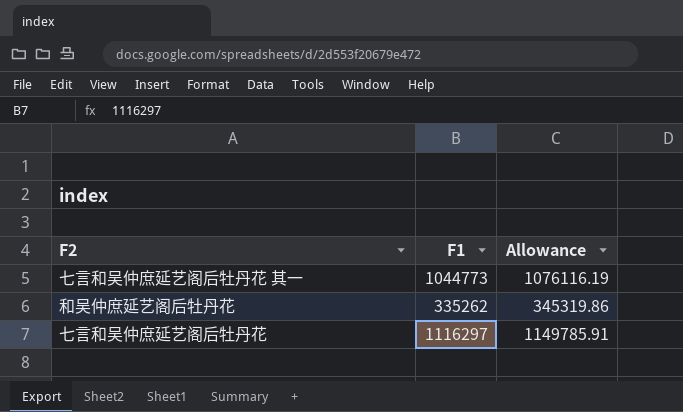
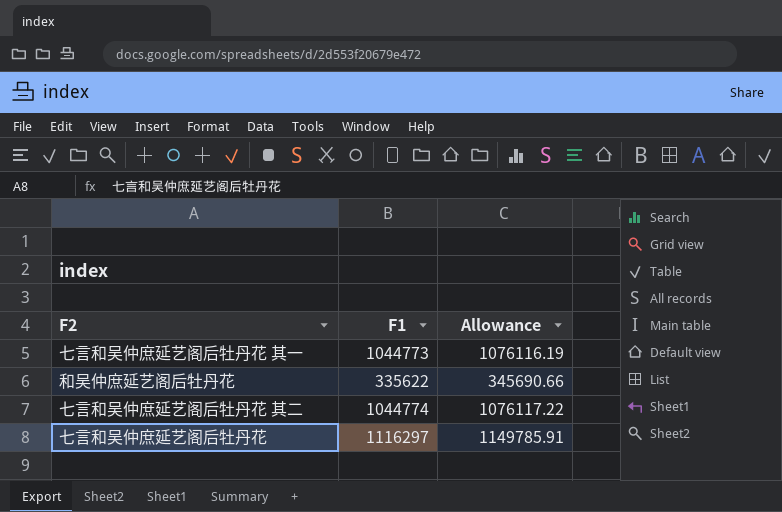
和吴仲庶延艺阁后牡丹花 | F1: 335262 -> 335622
和吴仲庶延艺阁后牡丹花 | Allowance: 345319.86 -> 345690.66
row 七言和吴仲庶延艺阁后牡丹花 其二: none -> 1044774 | 1076117.22

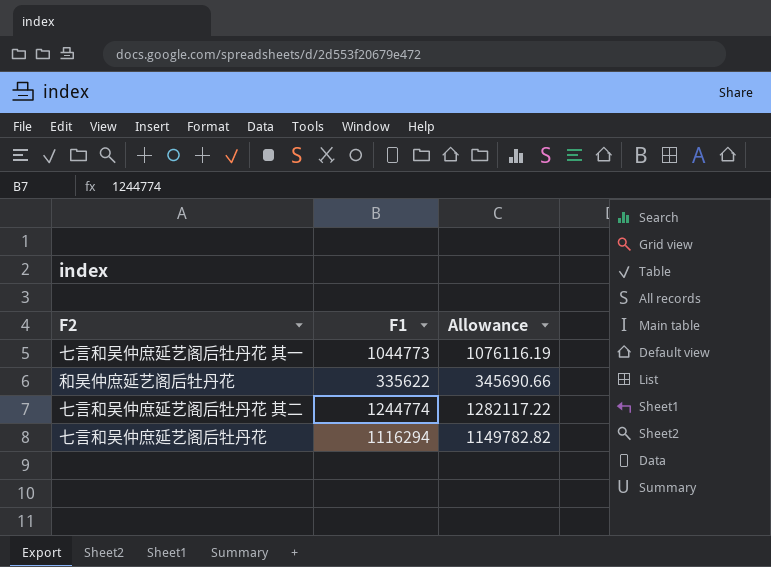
七言和吴仲庶延艺阁后牡丹花 其二 | F1: 1044774 -> 1244774
七言和吴仲庶延艺阁后牡丹花 其二 | Allowance: 1076117.22 -> 1282117.22
七言和吴仲庶延艺阁后牡丹花 | F1: 1116297 -> 1116294
七言和吴仲庶延艺阁后牡丹花 | Allowance: 1149785.91 -> 1149782.82

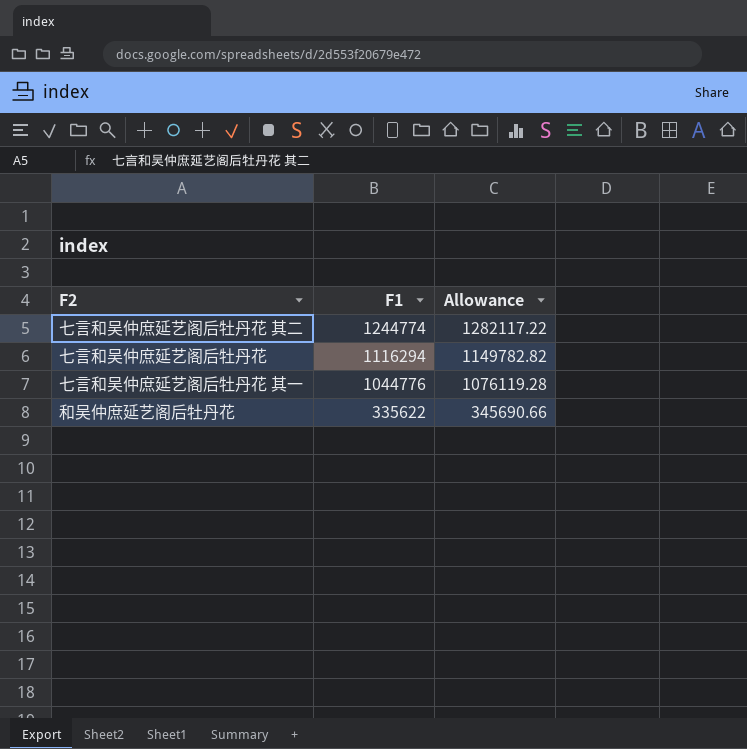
row order: none -> F1 descending
七言和吴仲庶延艺阁后牡丹花 其一 | F1: 1044773 -> 1044776
七言和吴仲庶延艺阁后牡丹花 其一 | Allowance: 1076116.19 -> 1076119.28

